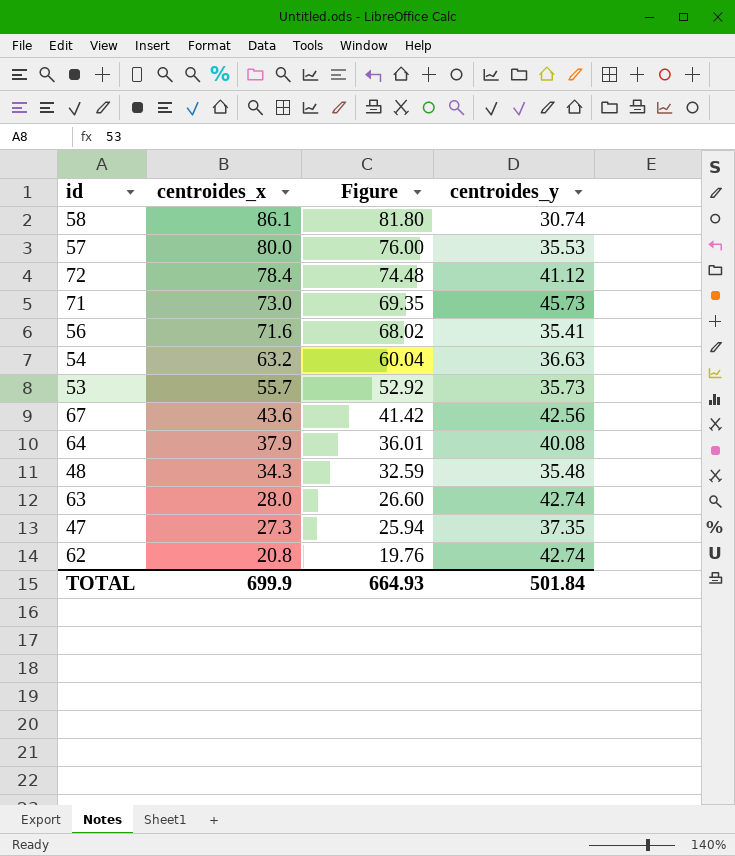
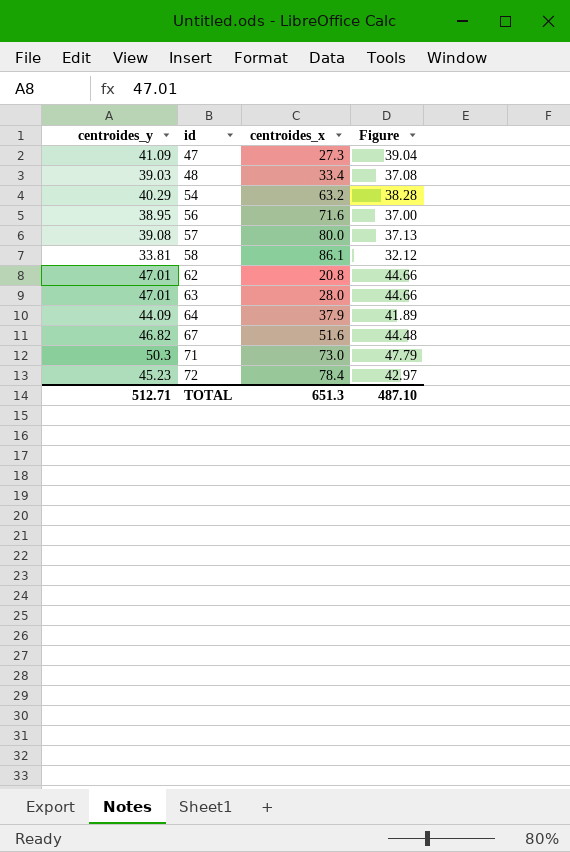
row order: centroides_x descending -> id ascending
column centroides_y | position: 4 -> 1
column Figure | formula: [centroides_x] * 0.95 -> [centroides_y] * 0.95
row 53: 55.7 | 52.92 | 35.73 -> none
47 | centroides_y: 37.35 -> 41.09
48 | centroides_y: 35.48 -> 39.03
48 | centroides_x: 34.3 -> 33.4
54 | centroides_y: 36.63 -> 40.29
56 | centroides_y: 35.41 -> 38.95
57 | centroides_y: 35.53 -> 39.08
58 | centroides_y: 30.74 -> 33.81
62 | centroides_y: 42.74 -> 47.01
63 | centroides_y: 42.74 -> 47.01
64 | centroides_y: 40.08 -> 44.09
67 | centroides_y: 42.56 -> 46.82
67 | centroides_x: 43.6 -> 51.6
71 | centroides_y: 45.73 -> 50.3
72 | centroides_y: 41.12 -> 45.23
TOTAL | centroides_y: 501.84 -> 512.71
TOTAL | centroides_x: 699.9 -> 651.3
TOTAL | Figure: 664.93 -> 487.10

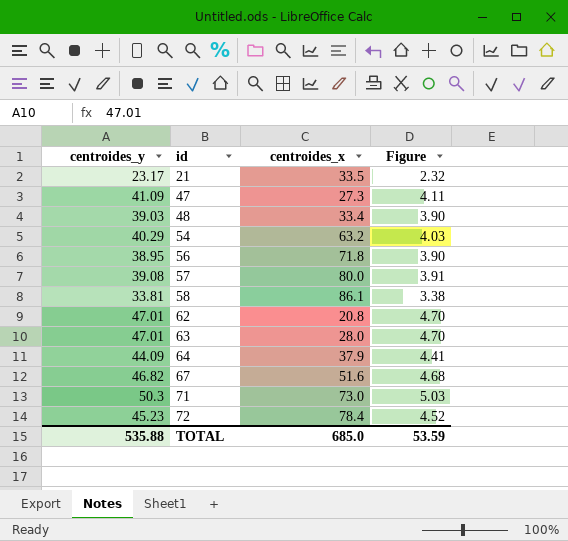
column Figure | formula: [centroides_y] * 0.95 -> [centroides_y] * 0.1
row 21: none -> 23.17 | 33.5 | 2.32
56 | centroides_x: 71.6 -> 71.8
TOTAL | centroides_y: 512.71 -> 535.88
TOTAL | centroides_x: 651.3 -> 685.0
TOTAL | Figure: 487.10 -> 53.59

